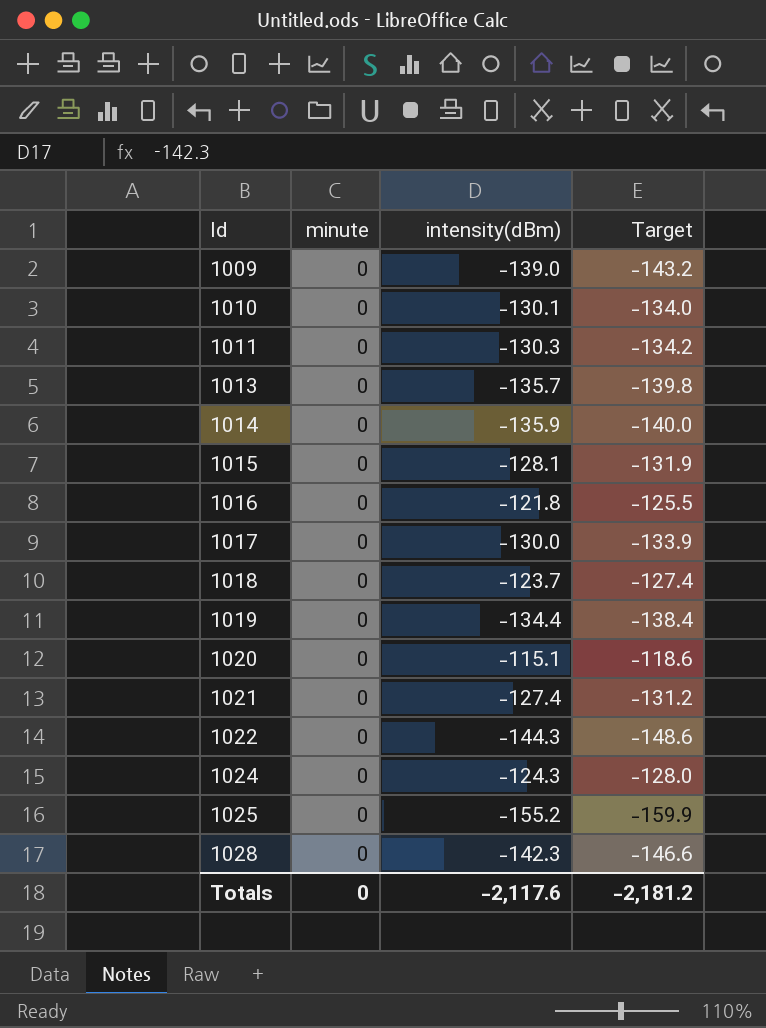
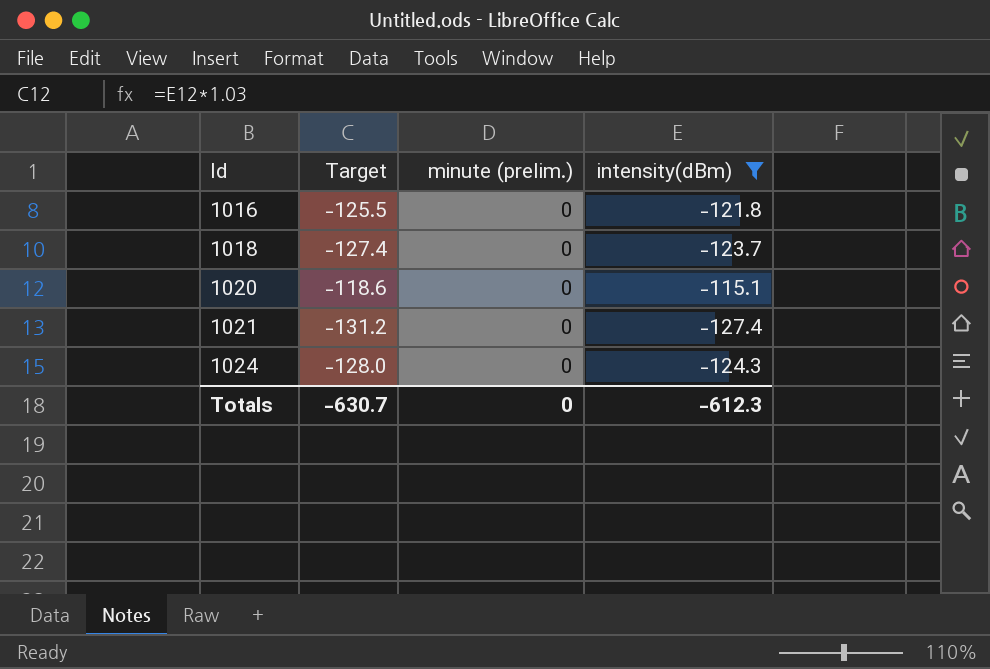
filter: none -> intensity(dBm) >= -127.4
column Target | position: 4 -> 2
column name: minute -> minute (prelim.)
Totals | Target: -2,181.2 -> -630.7
Totals | intensity(dBm): -2,117.6 -> -612.3

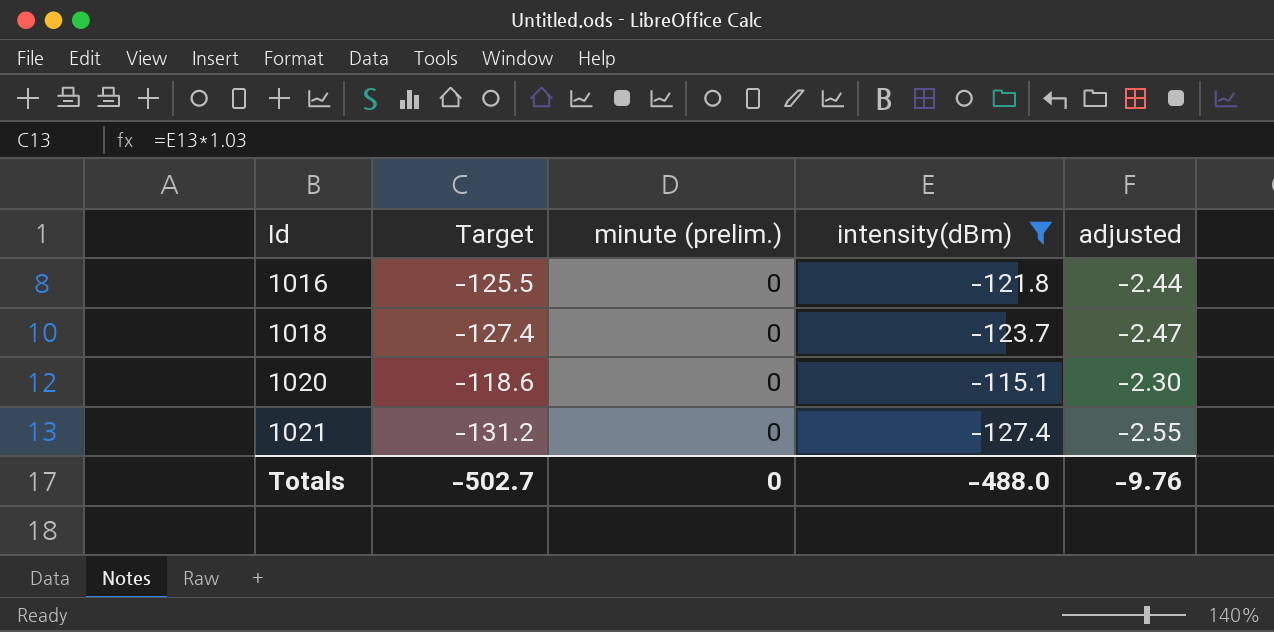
column adjusted | formula: none -> [intensity(dBm)] * 0.02
row 1024: -128.0 | 0 | -124.3 -> none
Totals | Target: -630.7 -> -502.7
Totals | intensity(dBm): -612.3 -> -488.0

